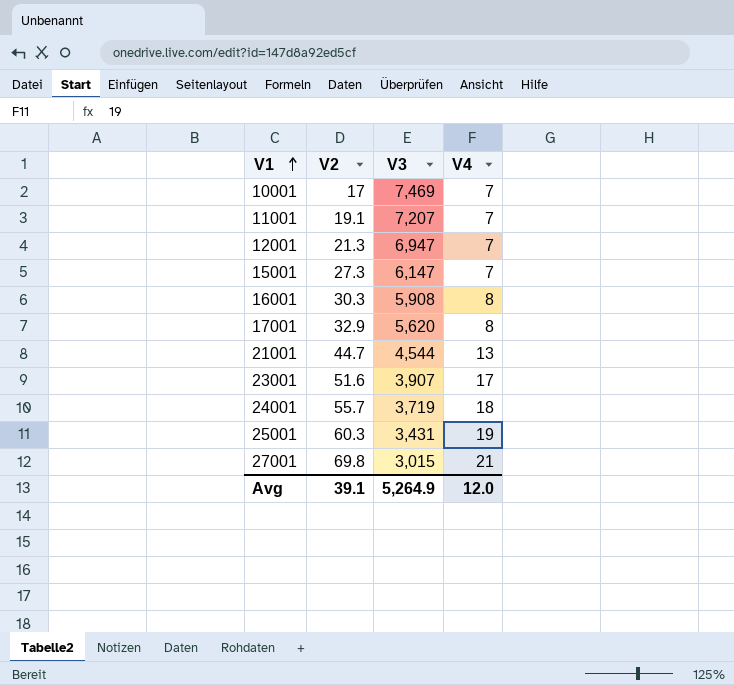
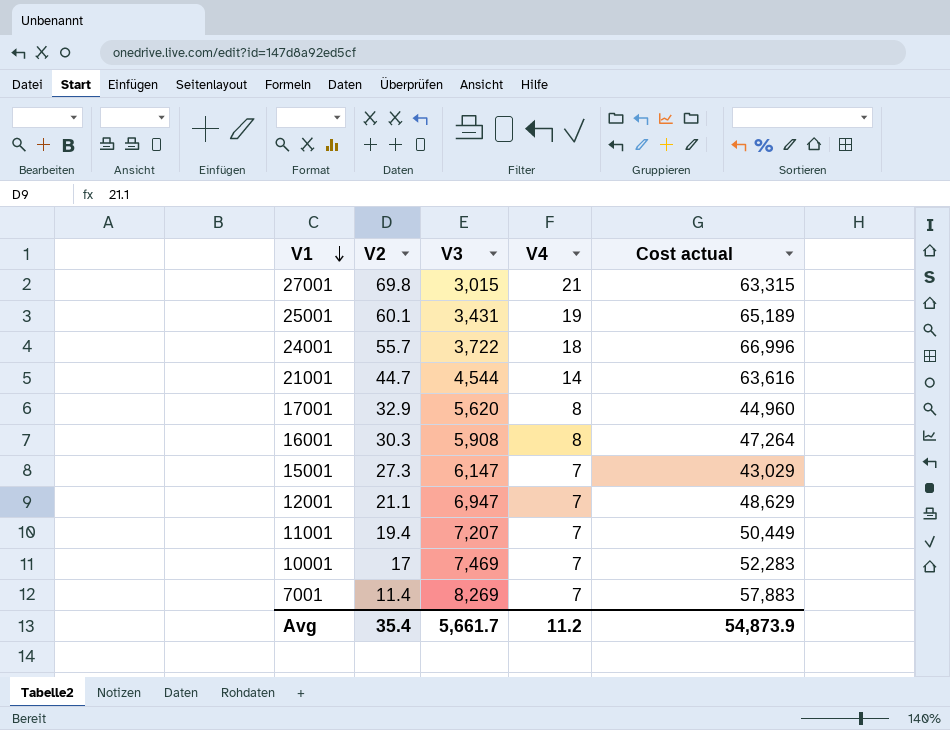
row order: V1 ascending -> V1 descending
column Cost actual | formula: none -> [V3] * [V4]
row 23001: 51.6 | 3,907 | 17 -> none
25001 | V2: 60.3 -> 60.1
24001 | V3: 3,719 -> 3,722
21001 | V4: 13 -> 14
12001 | V2: 21.3 -> 21.1
11001 | V2: 19.1 -> 19.4
row 7001: none -> 11.4 | 8,269 | 7 | 57,883
Avg | V2: 39.1 -> 35.4
Avg | V3: 5,264.9 -> 5,661.7
Avg | V4: 12.0 -> 11.2

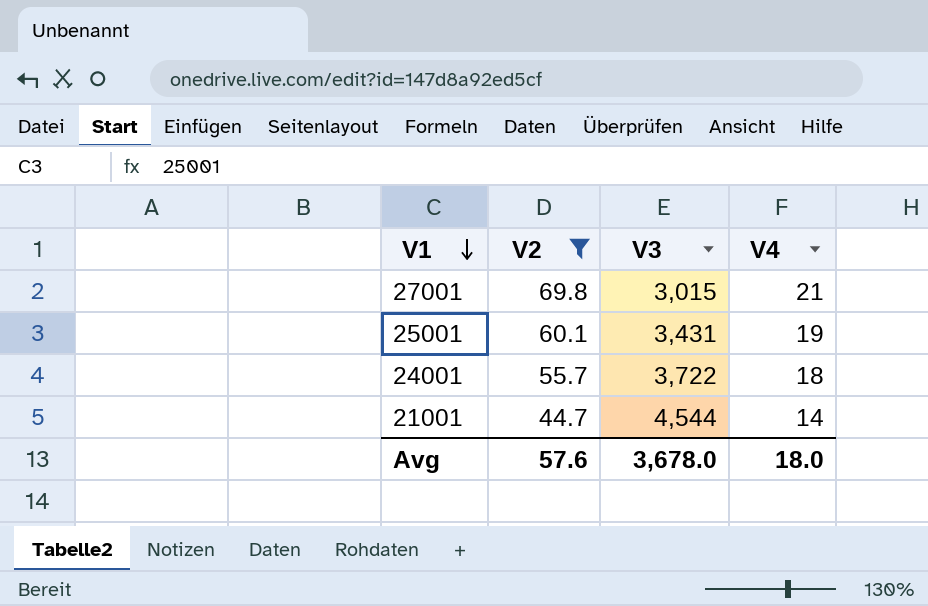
filter: none -> V2 >= 44.7
column Cost actual | formula: [V3] * [V4] -> none
Avg | V2: 35.4 -> 57.6
Avg | V3: 5,661.7 -> 3,678.0
Avg | V4: 11.2 -> 18.0

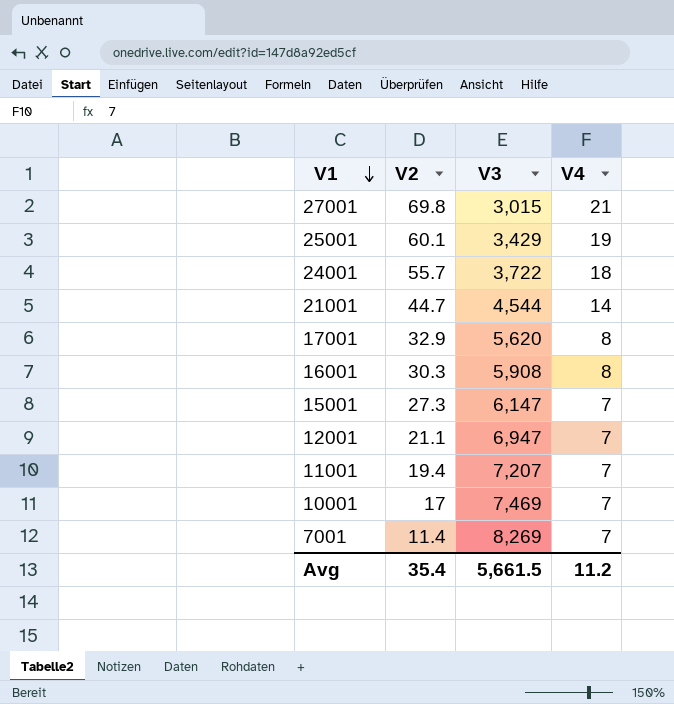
filter: V2 >= 44.7 -> none
25001 | V3: 3,431 -> 3,429
Avg | V2: 57.6 -> 35.4
Avg | V3: 3,678.0 -> 5,661.5
Avg | V4: 18.0 -> 11.2

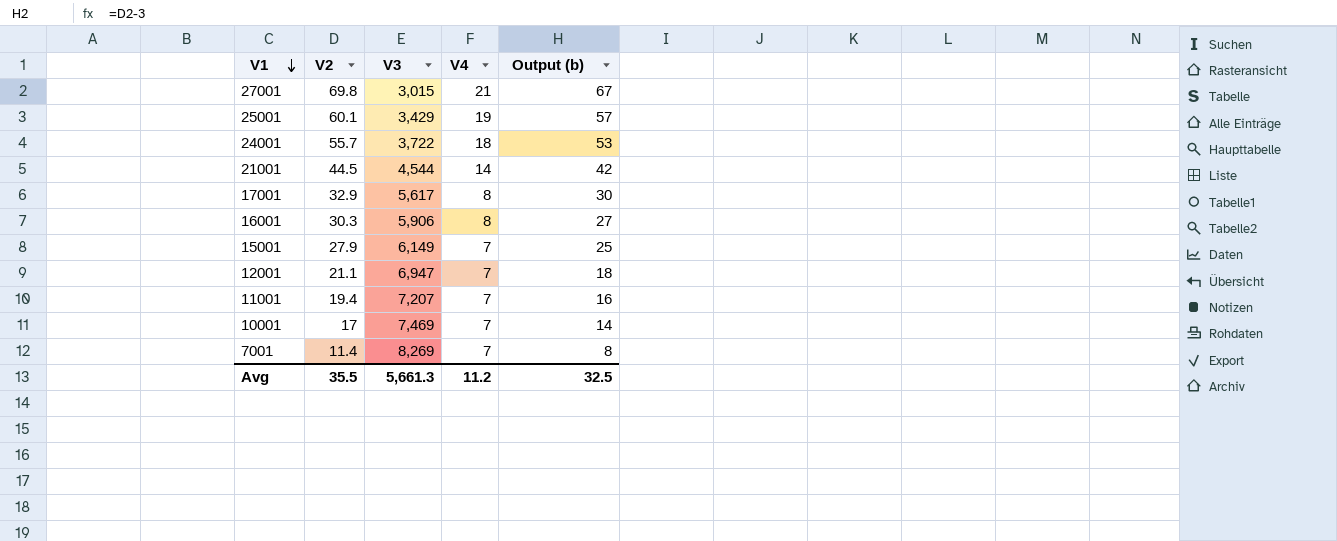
column Output (b) | formula: none -> [V2] - 3
21001 | V2: 44.7 -> 44.5
17001 | V3: 5,620 -> 5,617
16001 | V3: 5,908 -> 5,906
15001 | V2: 27.3 -> 27.9
15001 | V3: 6,147 -> 6,149
Avg | V2: 35.4 -> 35.5
Avg | V3: 5,661.5 -> 5,661.3

